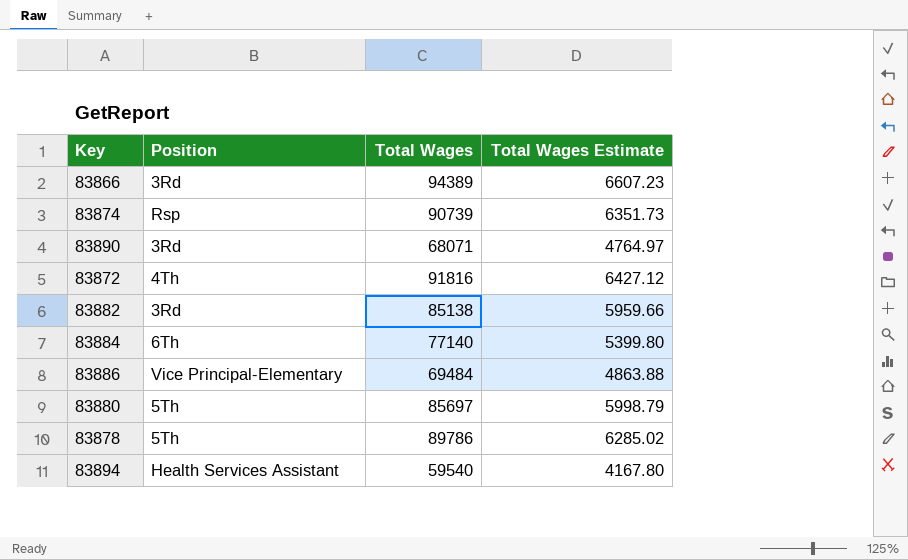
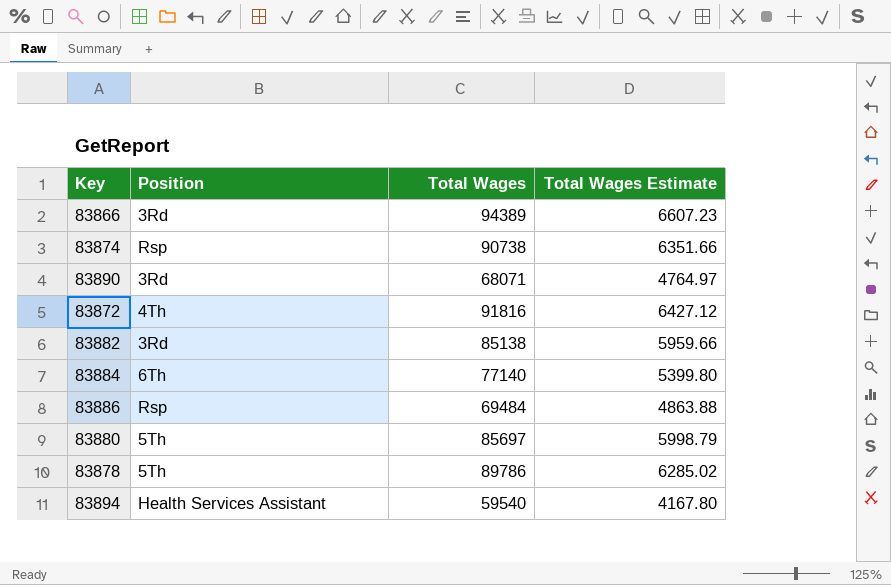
83874 | Total Wages: 90739 -> 90738
83874 | Total Wages Estimate: 6351.73 -> 6351.66
83886 | Position: Vice Principal-Elementary -> Rsp

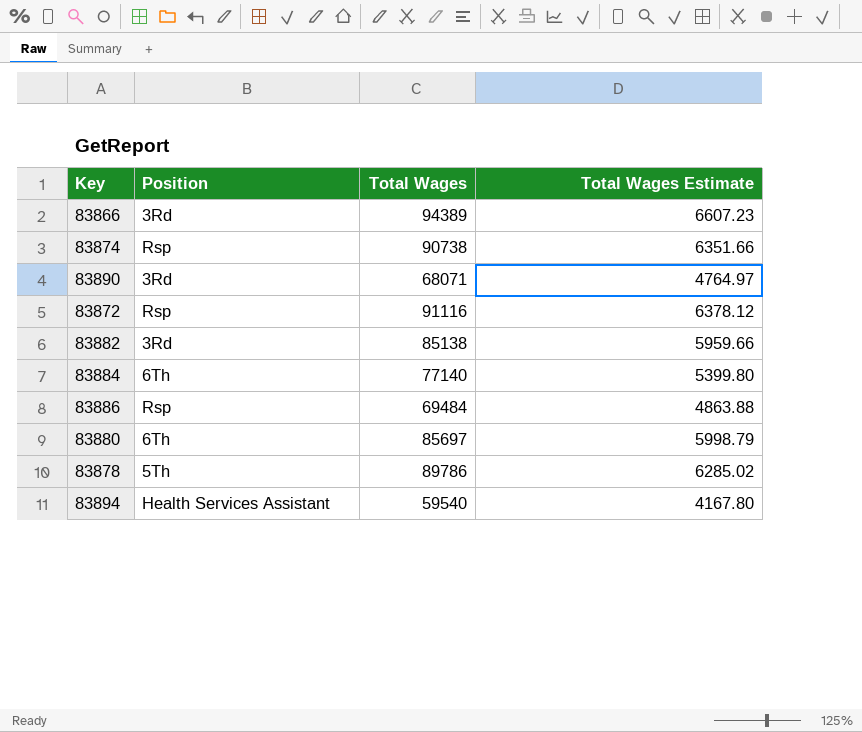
83872 | Position: 4Th -> Rsp
83872 | Total Wages: 91816 -> 91116
83872 | Total Wages Estimate: 6427.12 -> 6378.12
83880 | Position: 5Th -> 6Th

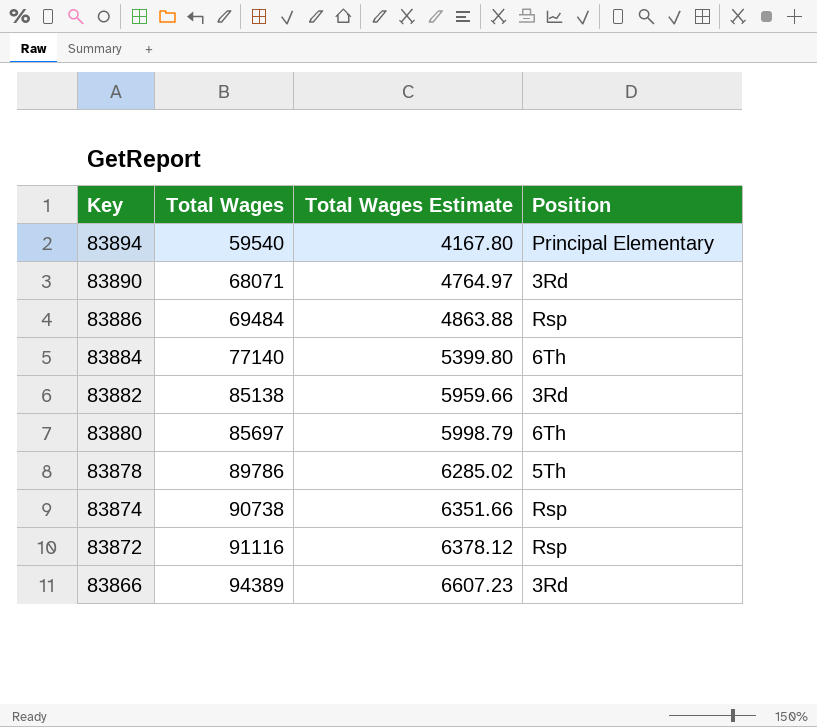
row order: none -> Key descending
column Position | position: 2 -> 4
83894 | Position: Health Services Assistant -> Principal Elementary

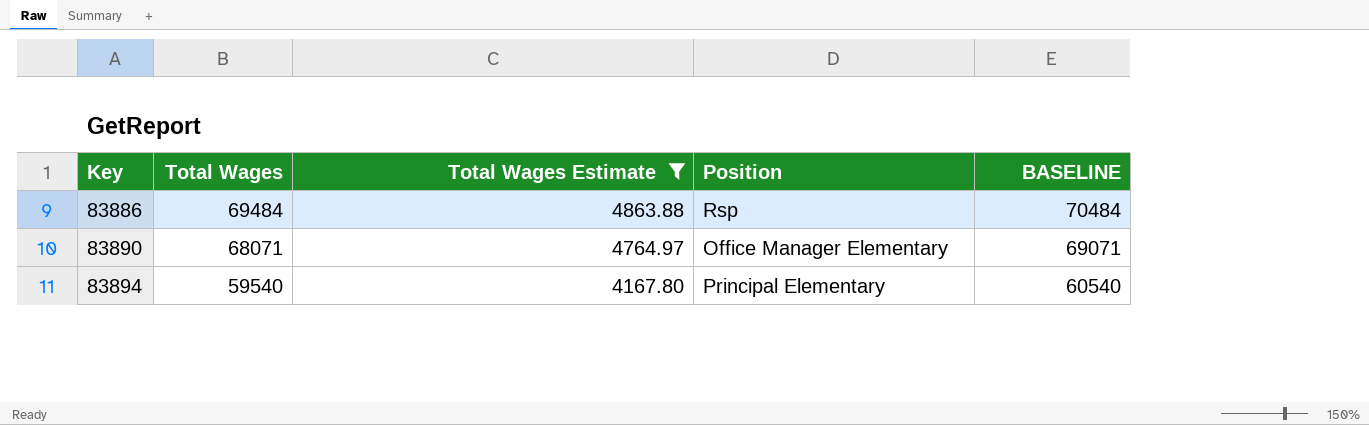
filter: none -> Total Wages Estimate <= 4863.88
row order: Key descending -> Key ascending
column BASELINE | formula: none -> [Total Wages] + 1000
83890 | Position: 3Rd -> Office Manager Elementary

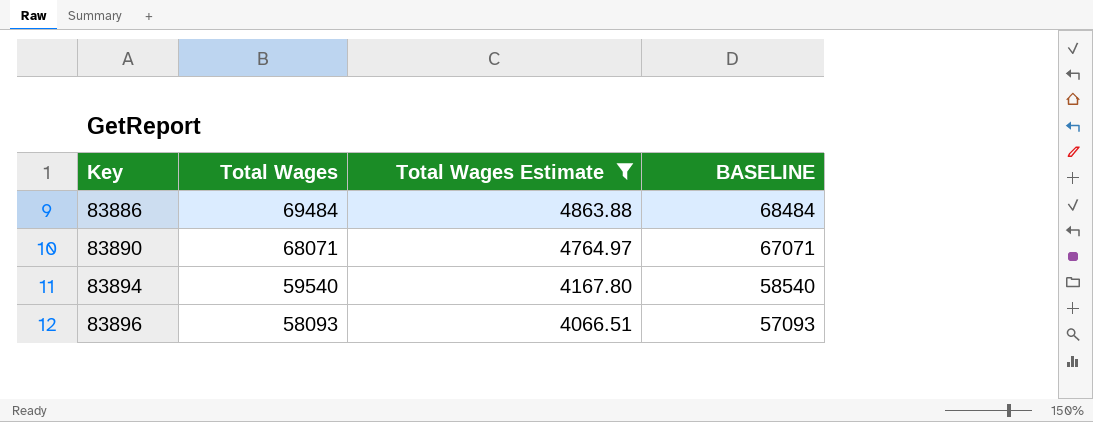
column Position | position: 4 -> none
column BASELINE | formula: [Total Wages] + 1000 -> [Total Wages] - 1000
row 83896: none -> 58093 | 4066.51 | 57093

